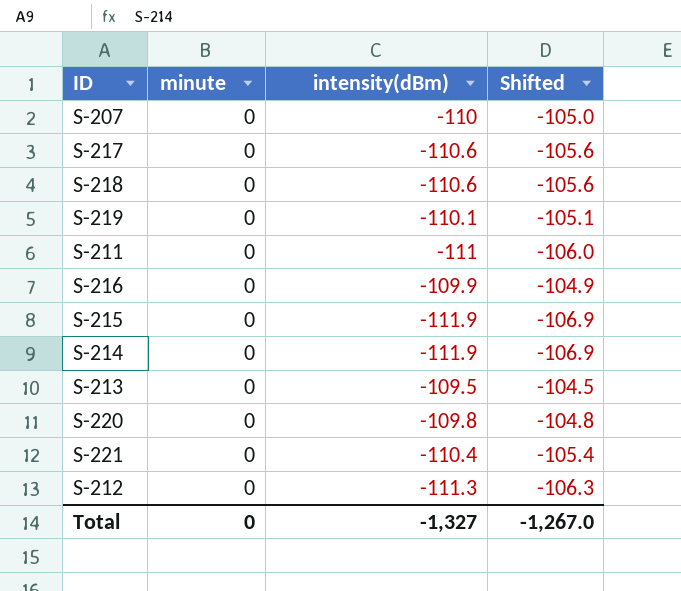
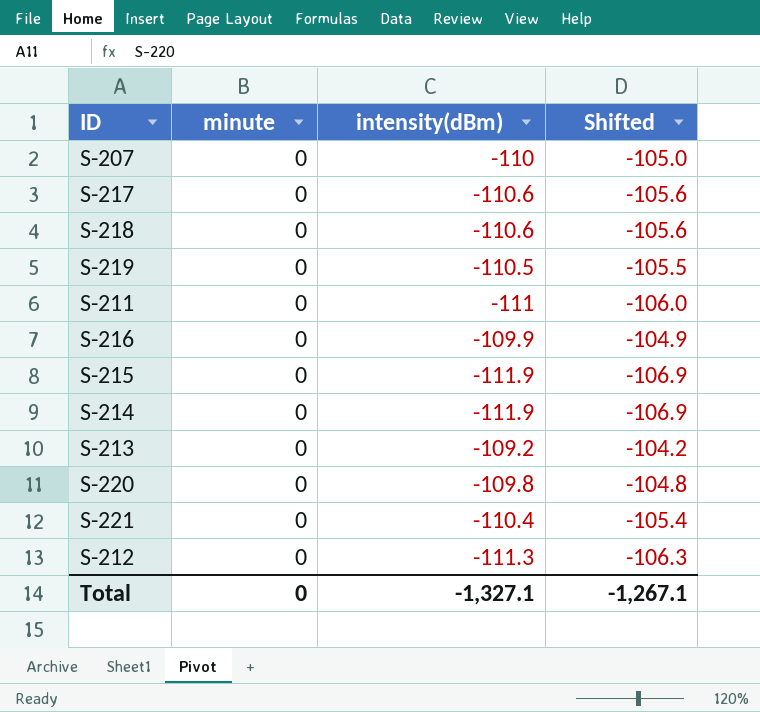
S-219 | intensity(dBm): -110.1 -> -110.5
S-219 | Shifted: -105.1 -> -105.5
S-213 | intensity(dBm): -109.5 -> -109.2
S-213 | Shifted: -104.5 -> -104.2
Total | intensity(dBm): -1,327 -> -1,327.1
Total | Shifted: -1,267.0 -> -1,267.1

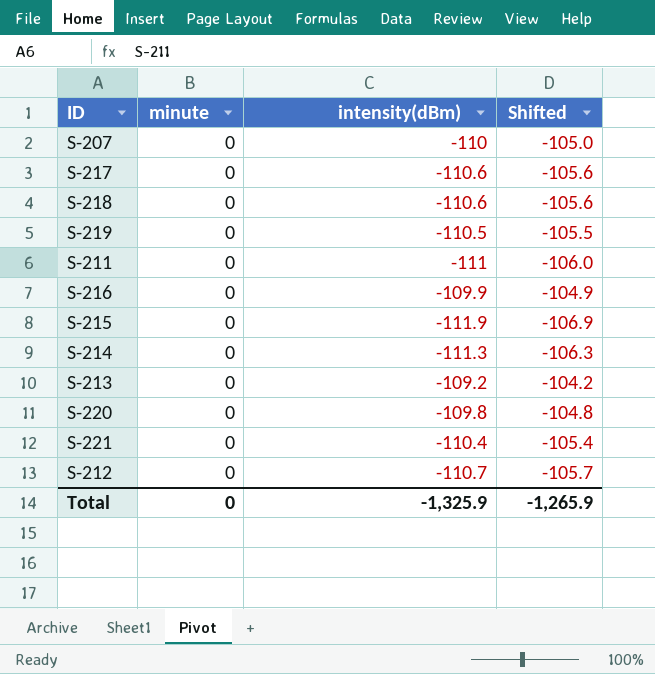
S-214 | intensity(dBm): -111.9 -> -111.3
S-214 | Shifted: -106.9 -> -106.3
S-212 | intensity(dBm): -111.3 -> -110.7
S-212 | Shifted: -106.3 -> -105.7
Total | intensity(dBm): -1,327.1 -> -1,325.9
Total | Shifted: -1,267.1 -> -1,265.9

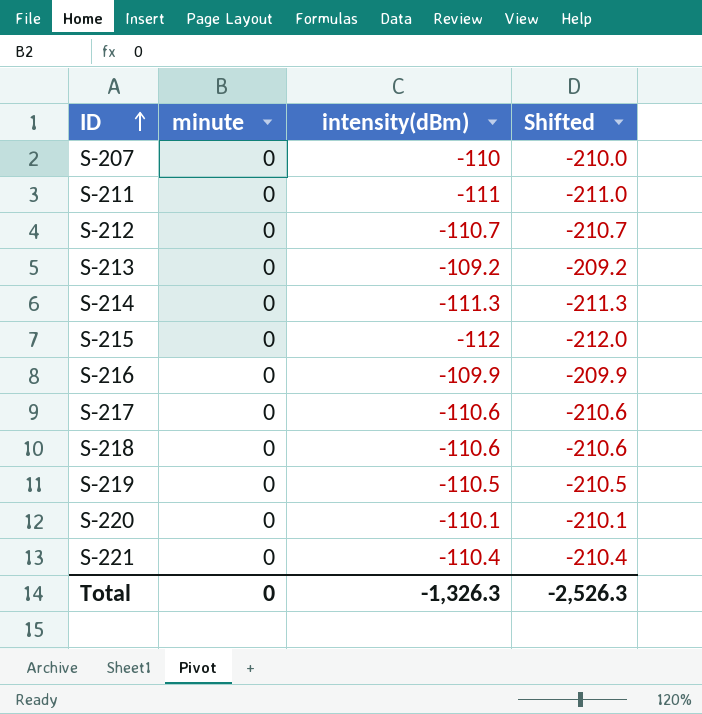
row order: none -> ID ascending
column Shifted | formula: [intensity(dBm)] + 5 -> [intensity(dBm)] - 100
S-215 | intensity(dBm): -111.9 -> -112
S-220 | intensity(dBm): -109.8 -> -110.1
Total | intensity(dBm): -1,325.9 -> -1,326.3
Total | Shifted: -1,265.9 -> -2,526.3

